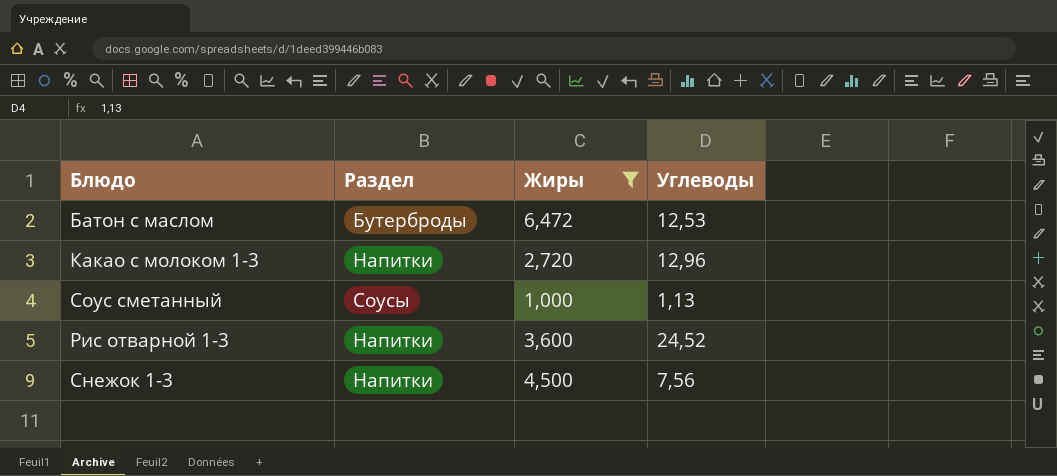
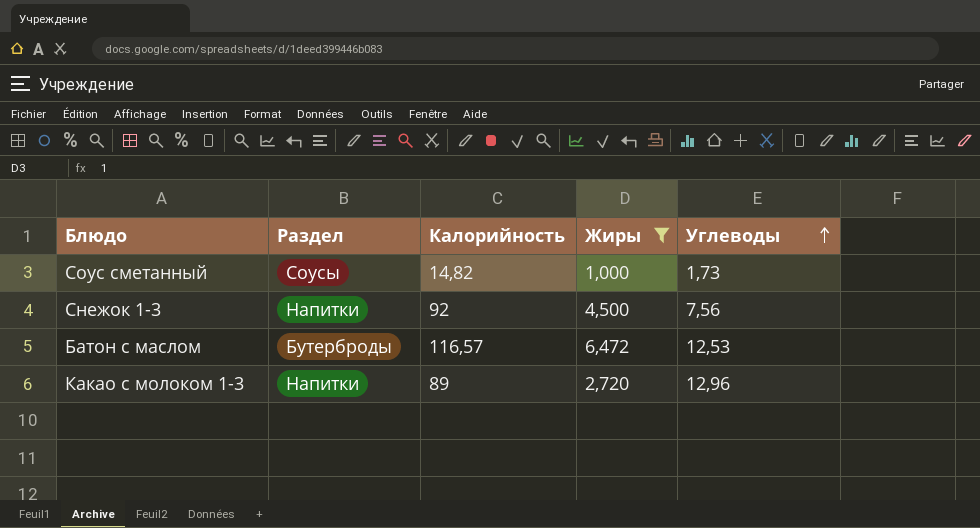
row order: none -> Углеводы ascending
column Калорийность | position: none -> 3
row Рис отварной 1-3: Напитки | 3,600 | 24,52 -> none
Соус сметанный | Углеводы: 1,13 -> 1,73

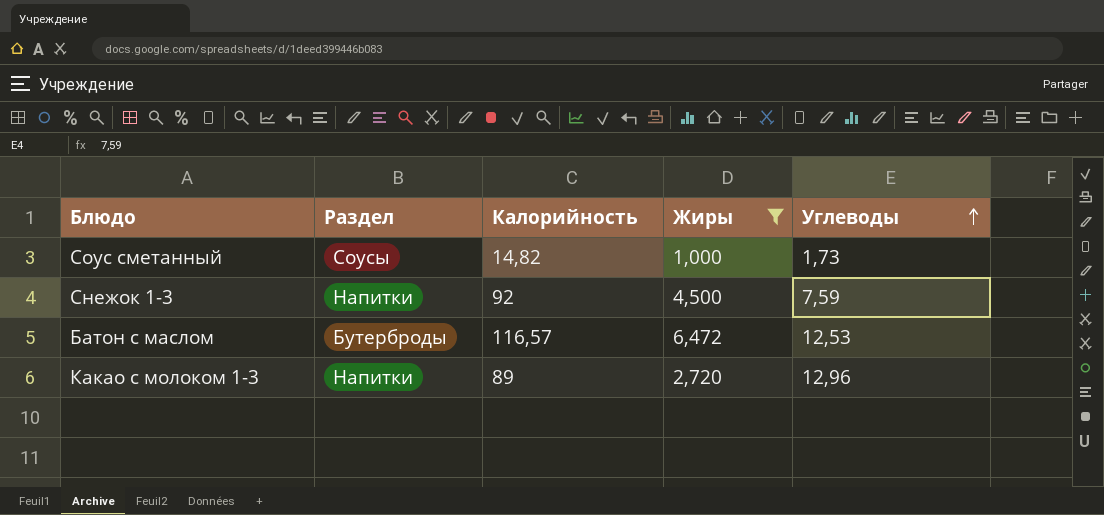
Снежок 1-3 | Углеводы: 7,56 -> 7,59

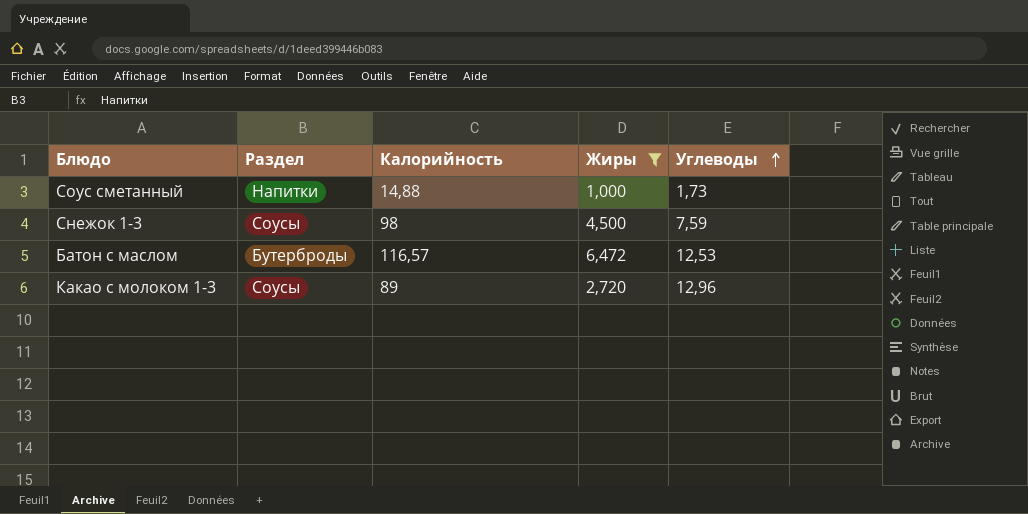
Соус сметанный | Раздел: Соусы -> Напитки
Соус сметанный | Калорийность: 14,82 -> 14,88
Снежок 1-3 | Раздел: Напитки -> Соусы
Снежок 1-3 | Калорийность: 92 -> 98
Какао с молоком 1-3 | Раздел: Напитки -> Соусы

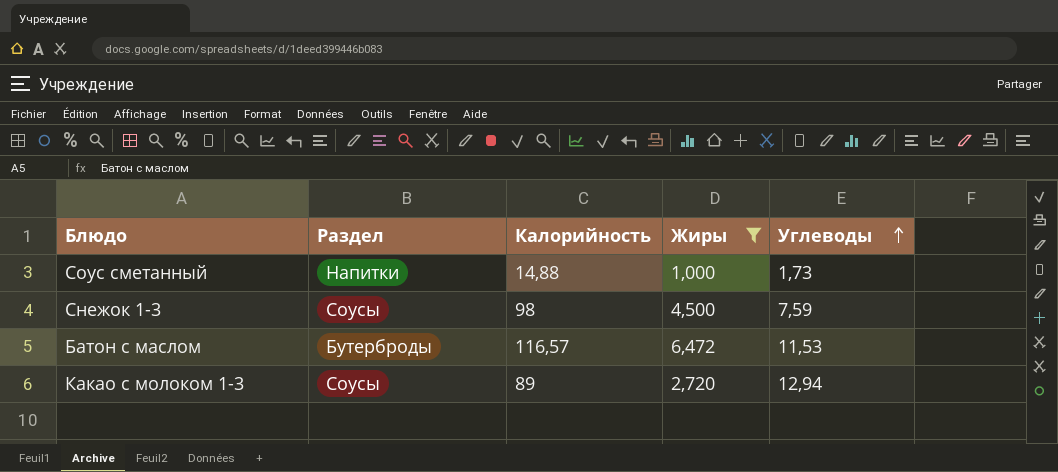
Батон с маслом | Углеводы: 12,53 -> 11,53
Какао с молоком 1-3 | Углеводы: 12,96 -> 12,94

